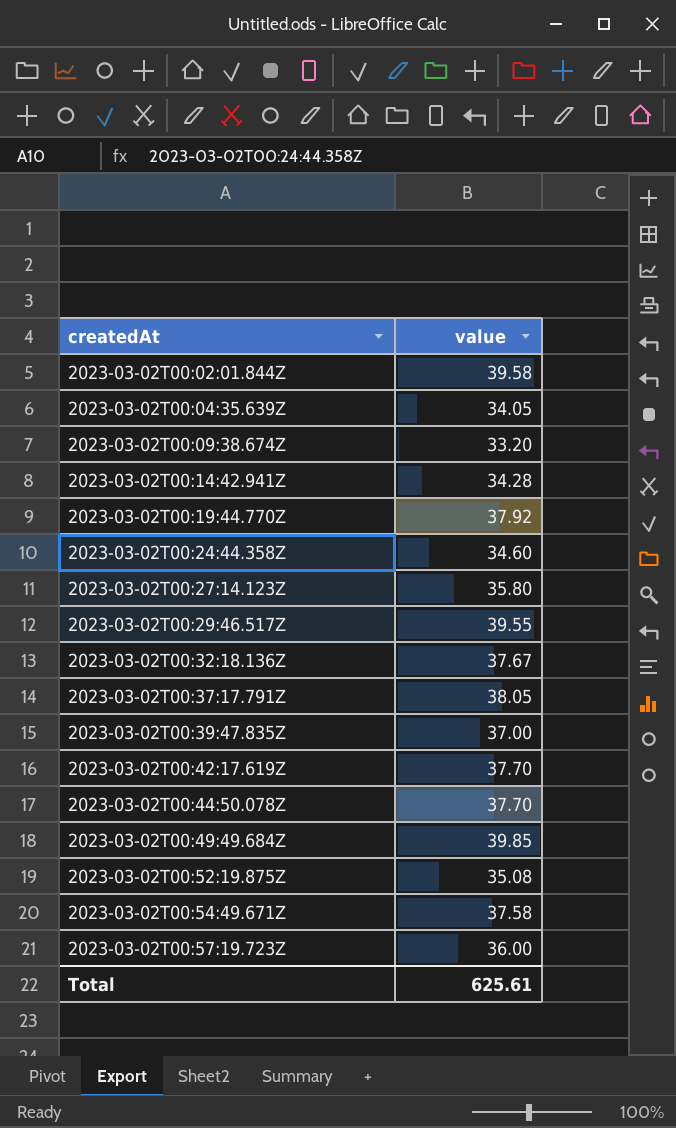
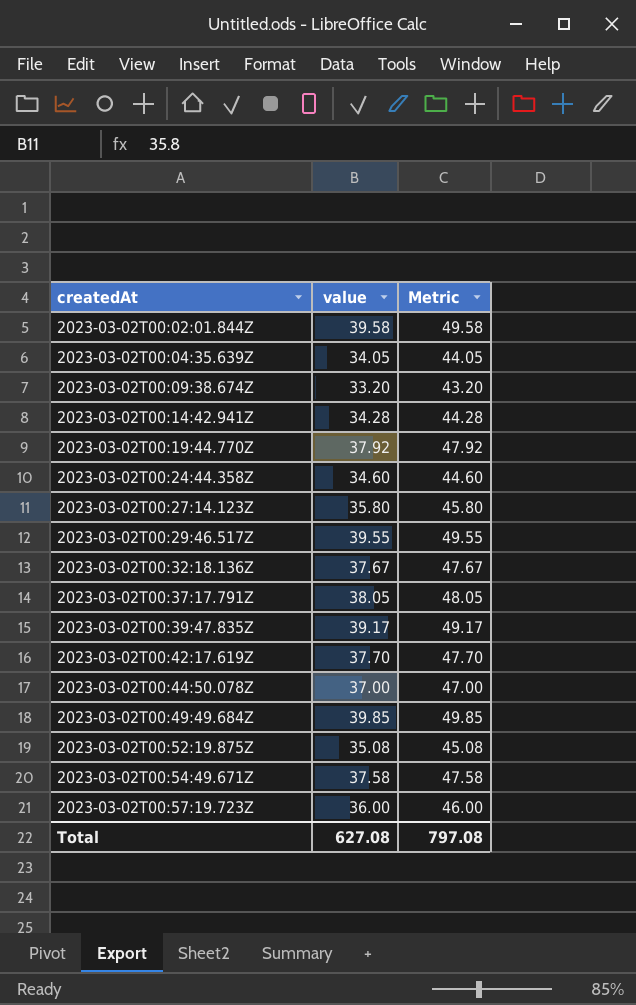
column Metric | formula: none -> [value] + 10
2023-03-02T00:39:47.835Z | value: 37.00 -> 39.17
2023-03-02T00:44:50.078Z | value: 37.70 -> 37.00
Total | value: 625.61 -> 627.08

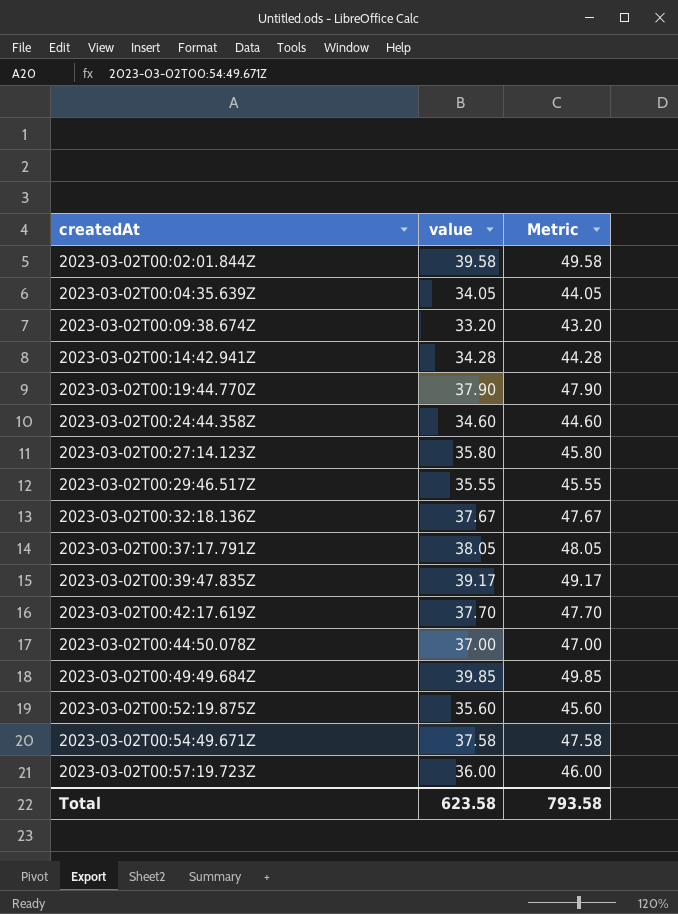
2023-03-02T00:19:44.770Z | value: 37.92 -> 37.90
2023-03-02T00:19:44.770Z | Metric: 47.92 -> 47.90
2023-03-02T00:29:46.517Z | value: 39.55 -> 35.55
2023-03-02T00:29:46.517Z | Metric: 49.55 -> 45.55
2023-03-02T00:52:19.875Z | value: 35.08 -> 35.60
2023-03-02T00:52:19.875Z | Metric: 45.08 -> 45.60
Total | value: 627.08 -> 623.58
Total | Metric: 797.08 -> 793.58

